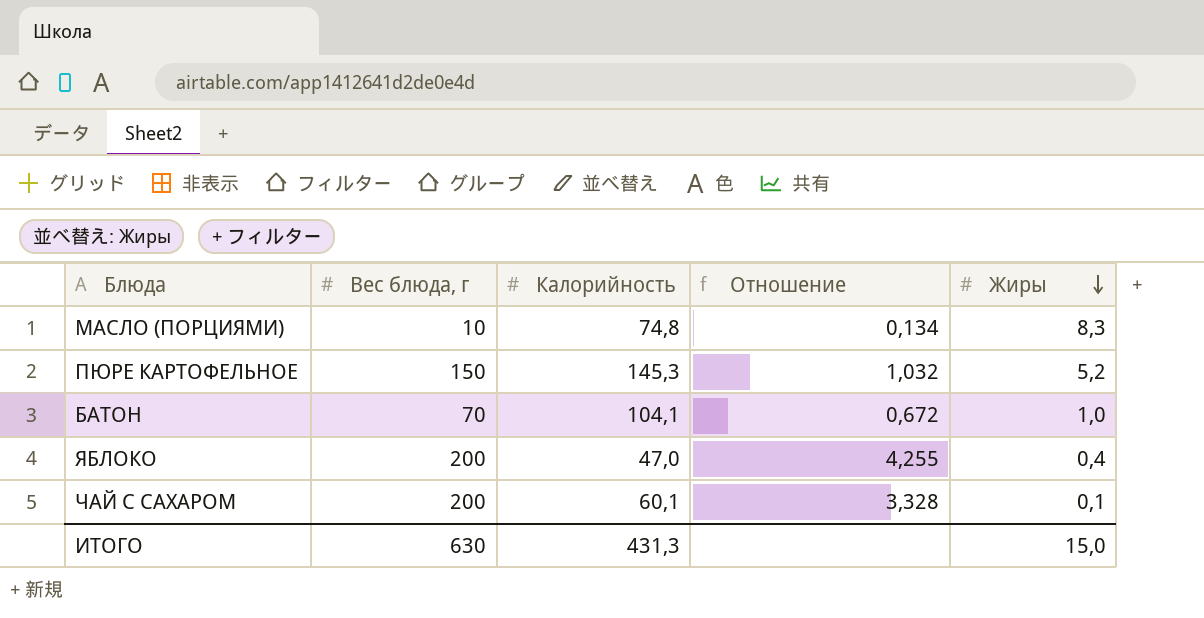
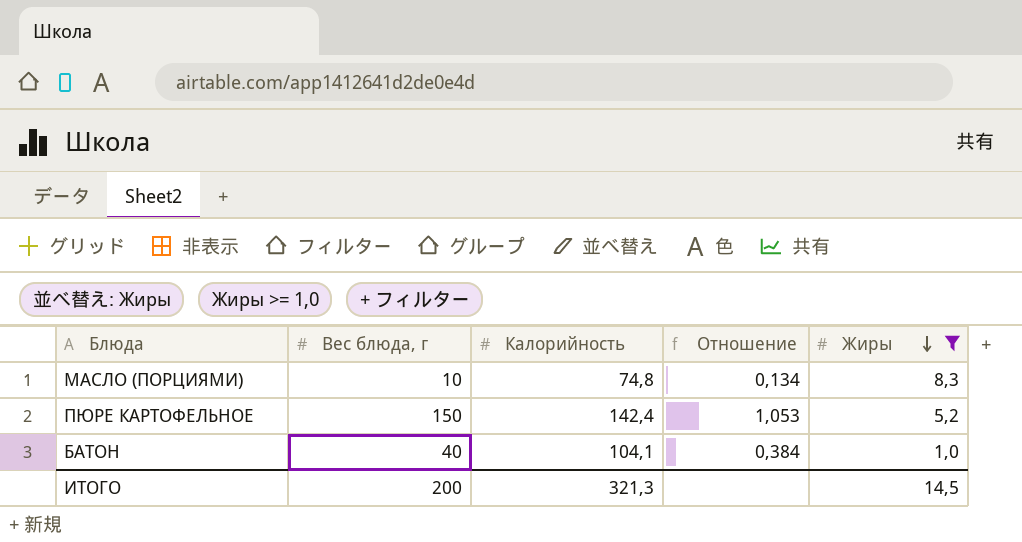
filter: none -> Жиры >= 1,0
ПЮРЕ КАРТОФЕЛЬНОЕ | Калорийность: 145,3 -> 142,4
ПЮРЕ КАРТОФЕЛЬНОЕ | Отношение: 1,032 -> 1,053
БАТОН | Вес блюда, г: 70 -> 40
БАТОН | Отношение: 0,672 -> 0,384
ИТОГО | Вес блюда, г: 630 -> 200
ИТОГО | Калорийность: 431,3 -> 321,3
ИТОГО | Жиры: 15,0 -> 14,5

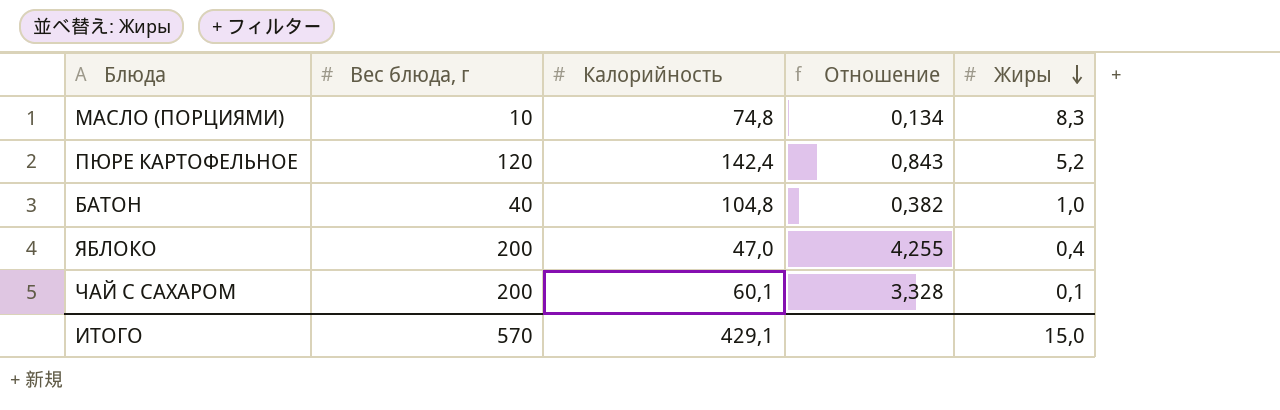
filter: Жиры >= 1,0 -> none
ПЮРЕ КАРТОФЕЛЬНОЕ | Вес блюда, г: 150 -> 120
ПЮРЕ КАРТОФЕЛЬНОЕ | Отношение: 1,053 -> 0,843
БАТОН | Калорийность: 104,1 -> 104,8
БАТОН | Отношение: 0,384 -> 0,382
ИТОГО | Вес блюда, г: 200 -> 570
ИТОГО | Калорийность: 321,3 -> 429,1
ИТОГО | Жиры: 14,5 -> 15,0

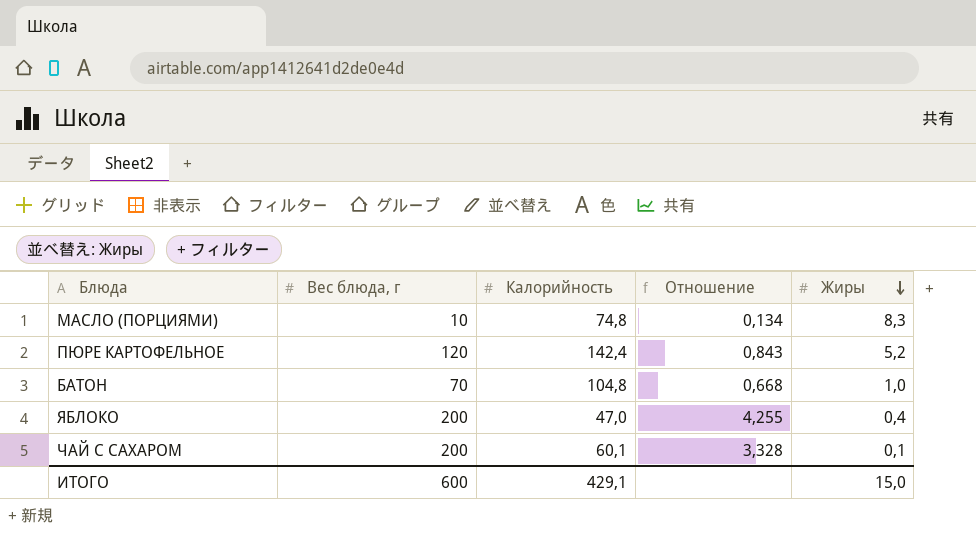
БАТОН | Вес блюда, г: 40 -> 70
БАТОН | Отношение: 0,382 -> 0,668
ИТОГО | Вес блюда, г: 570 -> 600

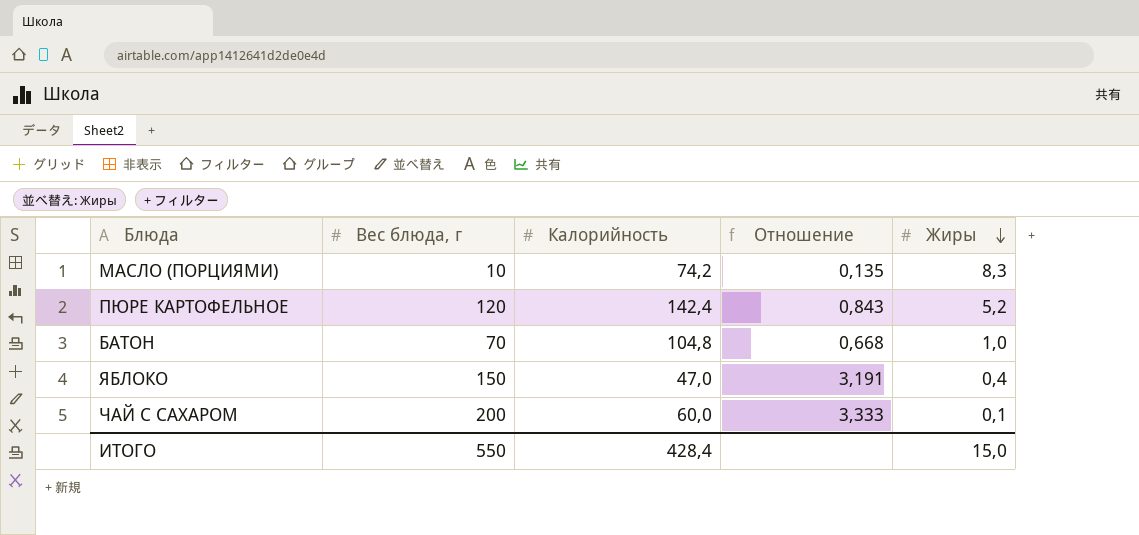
МАСЛО (ПОРЦИЯМИ) | Калорийность: 74,8 -> 74,2
МАСЛО (ПОРЦИЯМИ) | Отношение: 0,134 -> 0,135
ЯБЛОКО | Вес блюда, г: 200 -> 150
ЯБЛОКО | Отношение: 4,255 -> 3,191
ЧАЙ С САХАРОМ | Калорийность: 60,1 -> 60,0
ЧАЙ С САХАРОМ | Отношение: 3,328 -> 3,333
ИТОГО | Вес блюда, г: 600 -> 550
ИТОГО | Калорийность: 429,1 -> 428,4

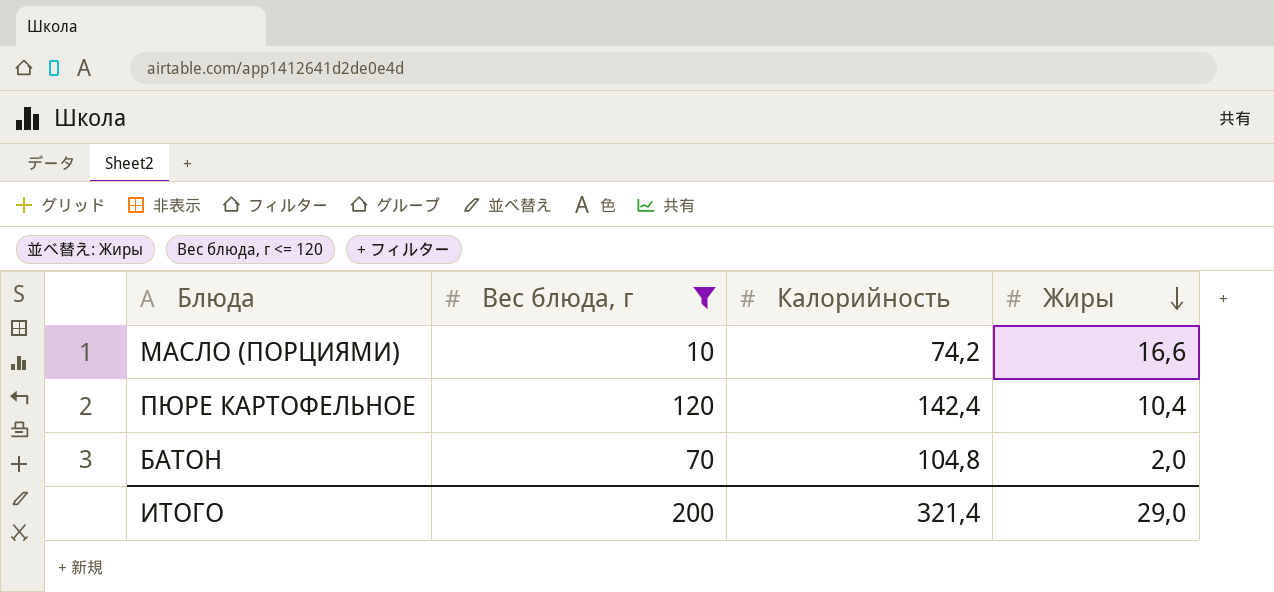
filter: none -> Вес блюда, г <= 120
column Отношение | formula: [Вес блюда, г] / [Калорийность] -> none
МАСЛО (ПОРЦИЯМИ) | Жиры: 8,3 -> 16,6
ПЮРЕ КАРТОФЕЛЬНОЕ | Жиры: 5,2 -> 10,4
БАТОН | Жиры: 1,0 -> 2,0
ИТОГО | Вес блюда, г: 550 -> 200
ИТОГО | Калорийность: 428,4 -> 321,4
ИТОГО | Жиры: 15,0 -> 29,0

